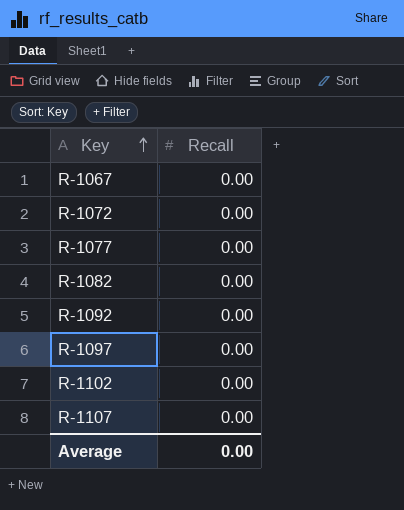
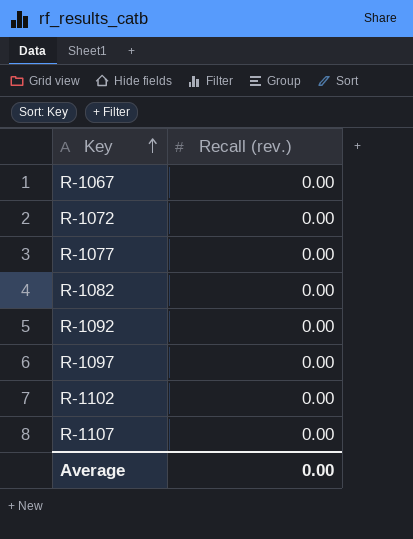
column name: Recall -> Recall (rev.)

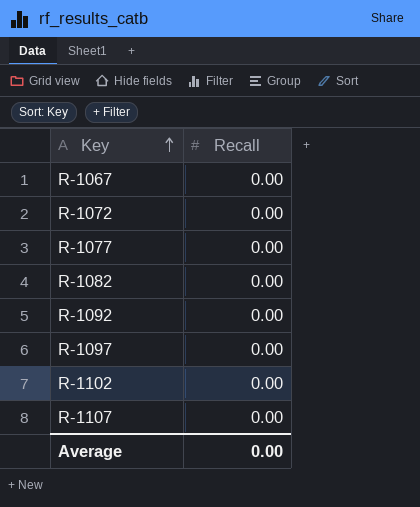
column name: Recall (rev.) -> Recall

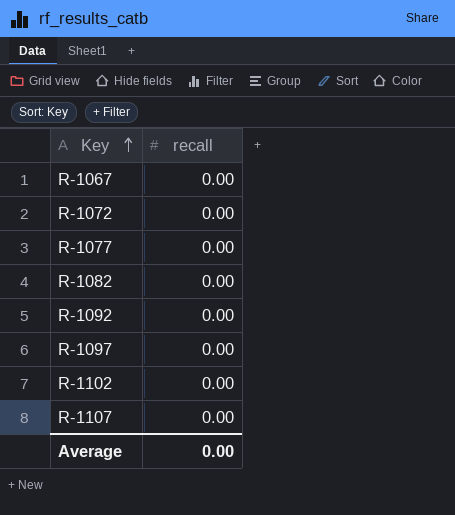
column name: Recall -> recall

